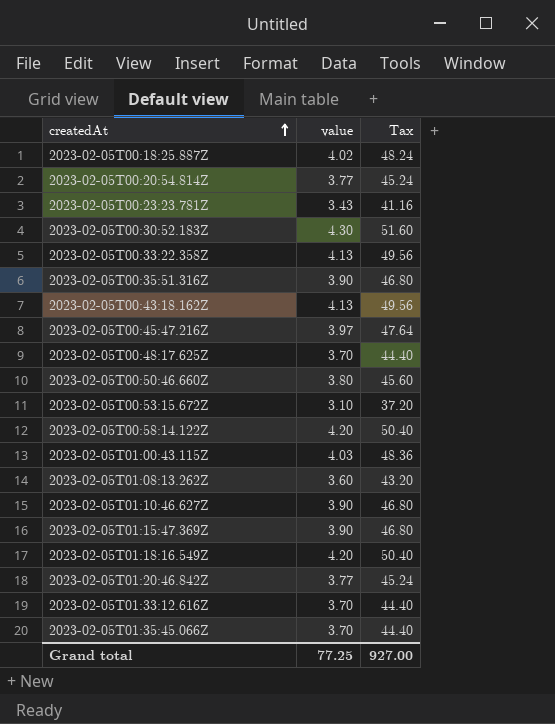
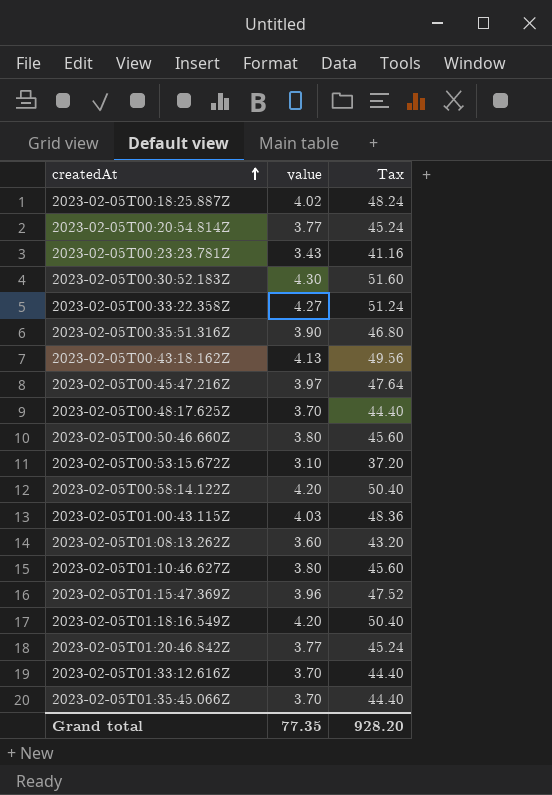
2023-02-05T00:33:22.358Z | value: 4.13 -> 4.27
2023-02-05T00:33:22.358Z | Tax: 49.56 -> 51.24
2023-02-05T01:10:46.627Z | value: 3.90 -> 3.80
2023-02-05T01:10:46.627Z | Tax: 46.80 -> 45.60
2023-02-05T01:15:47.369Z | value: 3.90 -> 3.96
2023-02-05T01:15:47.369Z | Tax: 46.80 -> 47.52
Grand total | value: 77.25 -> 77.35
Grand total | Tax: 927.00 -> 928.20

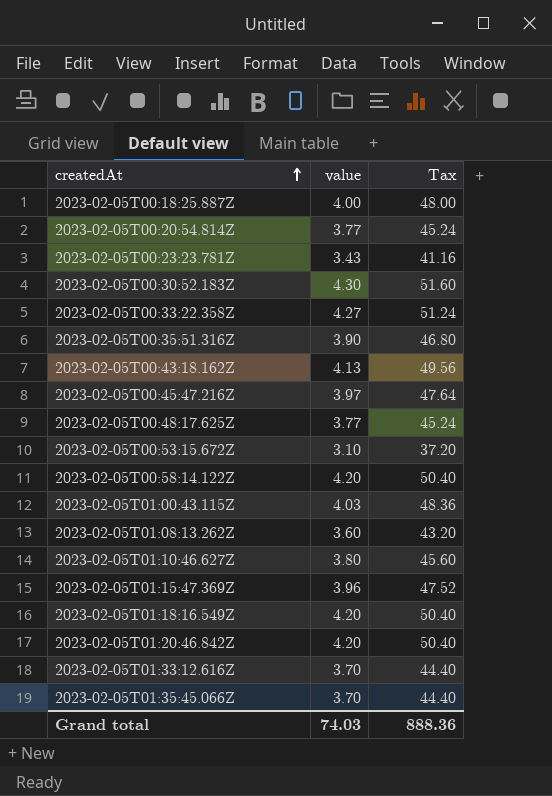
row 2023-02-05T00:50:46.660Z: 3.80 | 45.60 -> none
2023-02-05T00:18:25.887Z | value: 4.02 -> 4.00
2023-02-05T00:18:25.887Z | Tax: 48.24 -> 48.00
2023-02-05T00:48:17.625Z | value: 3.70 -> 3.77
2023-02-05T00:48:17.625Z | Tax: 44.40 -> 45.24
2023-02-05T01:20:46.842Z | value: 3.77 -> 4.20
2023-02-05T01:20:46.842Z | Tax: 45.24 -> 50.40
Grand total | value: 77.35 -> 74.03
Grand total | Tax: 928.20 -> 888.36

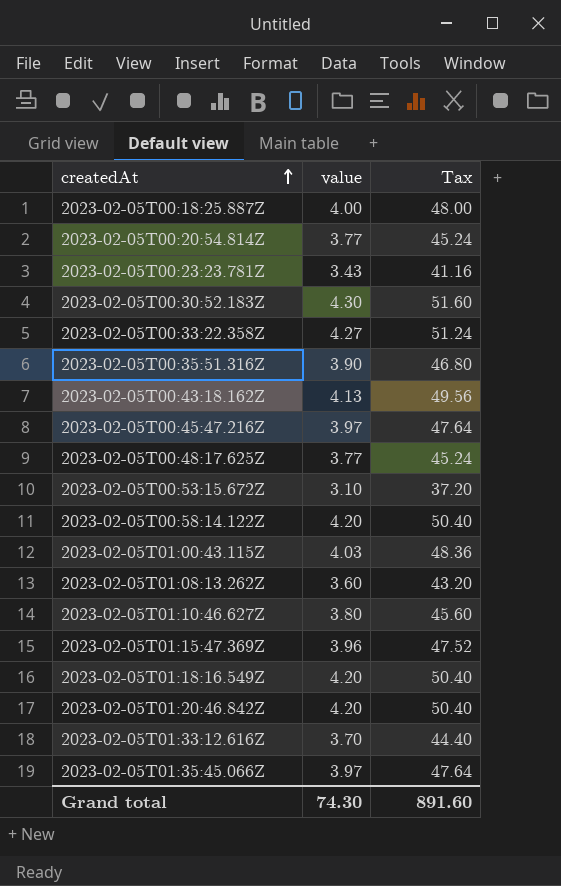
2023-02-05T01:35:45.066Z | value: 3.70 -> 3.97
2023-02-05T01:35:45.066Z | Tax: 44.40 -> 47.64
Grand total | value: 74.03 -> 74.30
Grand total | Tax: 888.36 -> 891.60

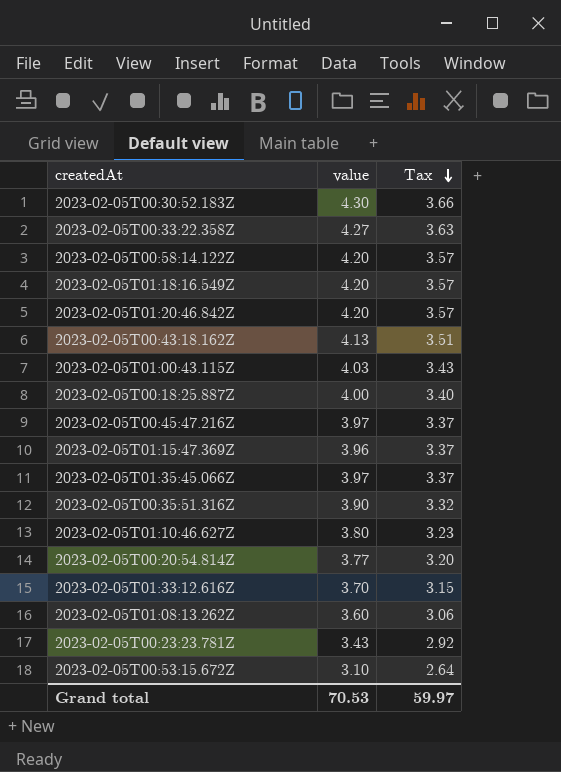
row order: createdAt ascending -> Tax descending
column Tax | formula: [value] * 12 -> [value] * 0.85
row 2023-02-05T00:48:17.625Z: 3.77 | 45.24 -> none
Grand total | value: 74.30 -> 70.53
Grand total | Tax: 891.60 -> 59.97

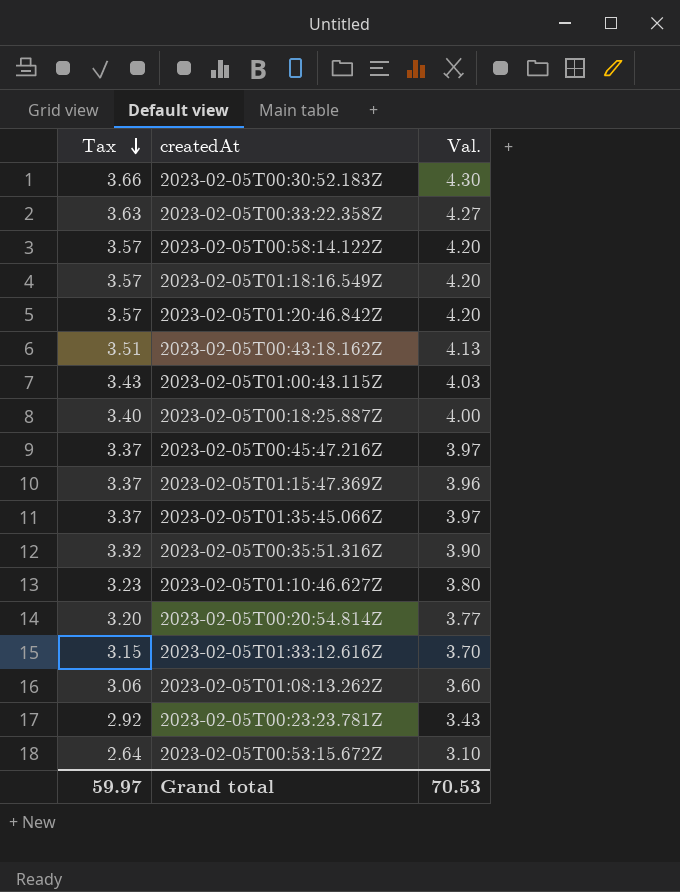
column Tax | position: 3 -> 1
column name: value -> Val.

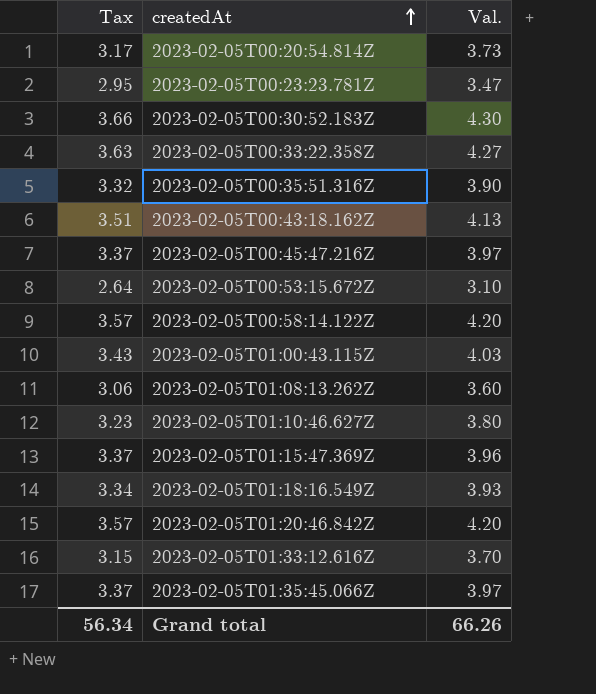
row order: Tax descending -> createdAt ascending
row 2023-02-05T00:18:25.887Z: 3.40 | 4.00 -> none
2023-02-05T00:20:54.814Z | Tax: 3.20 -> 3.17
2023-02-05T00:20:54.814Z | Val.: 3.77 -> 3.73
2023-02-05T00:23:23.781Z | Tax: 2.92 -> 2.95
2023-02-05T00:23:23.781Z | Val.: 3.43 -> 3.47
2023-02-05T01:18:16.549Z | Tax: 3.57 -> 3.34
2023-02-05T01:18:16.549Z | Val.: 4.20 -> 3.93
Grand total | Tax: 59.97 -> 56.34
Grand total | Val.: 70.53 -> 66.26

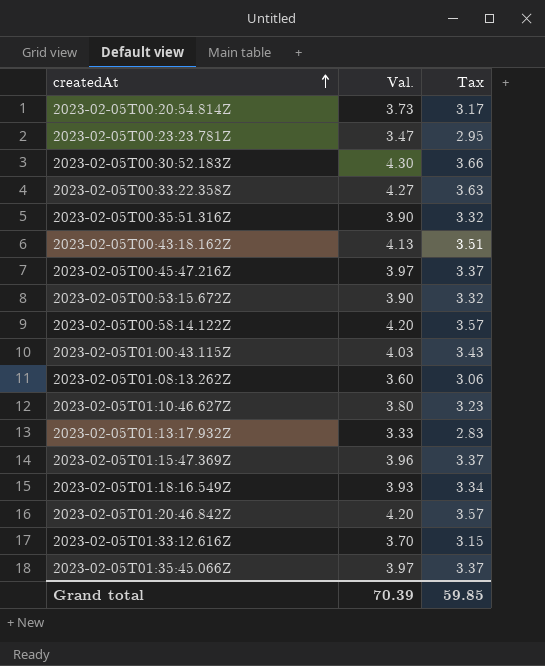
column Tax | position: 1 -> 3
2023-02-05T00:53:15.672Z | Val.: 3.10 -> 3.90
2023-02-05T00:53:15.672Z | Tax: 2.64 -> 3.32
row 2023-02-05T01:13:17.932Z: none -> 3.33 | 2.83
Grand total | Val.: 66.26 -> 70.39
Grand total | Tax: 56.34 -> 59.85

